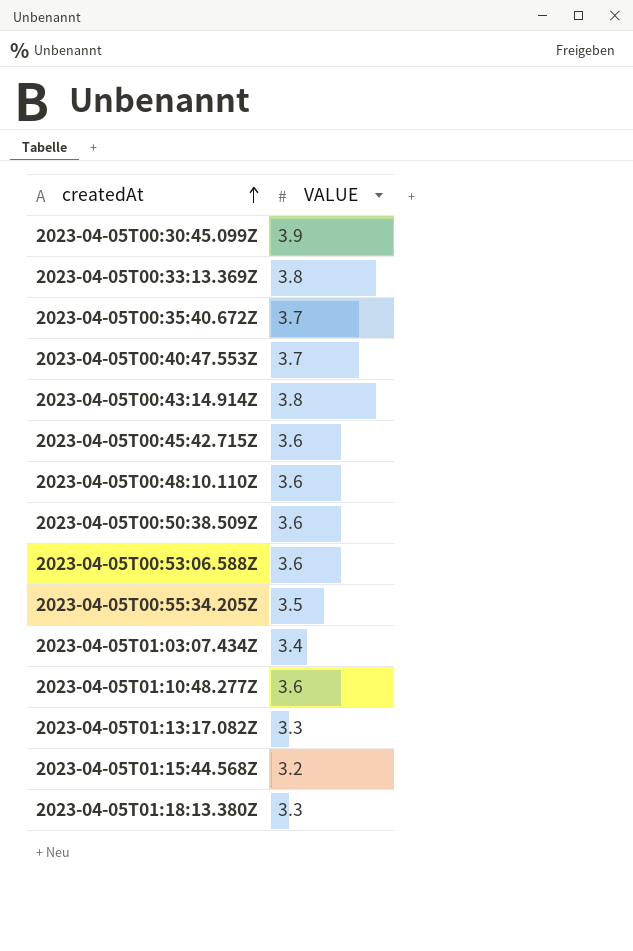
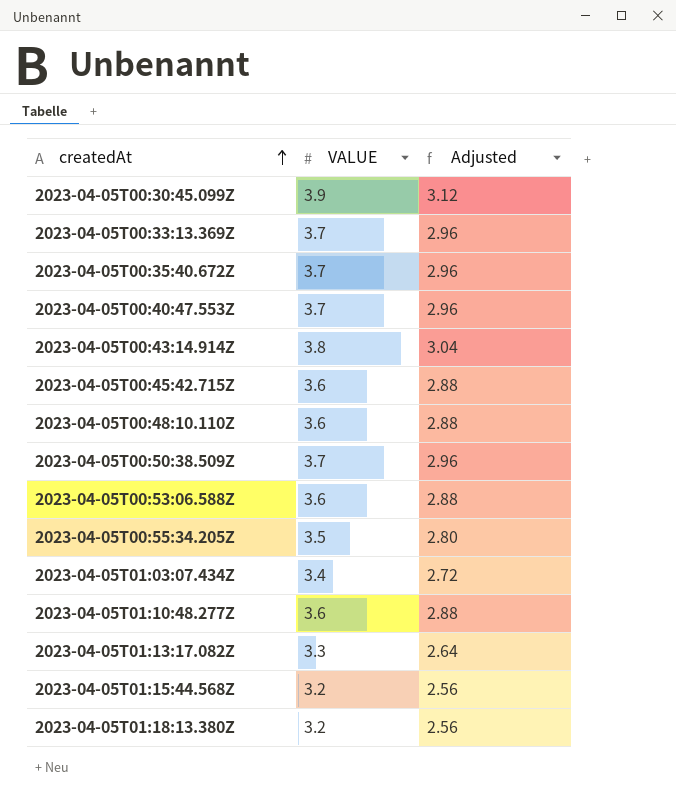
column Adjusted | formula: none -> [VALUE] * 0.8
2023-04-05T00:33:13.369Z | VALUE: 3.8 -> 3.7
2023-04-05T00:50:38.509Z | VALUE: 3.6 -> 3.7
2023-04-05T01:18:13.380Z | VALUE: 3.3 -> 3.2

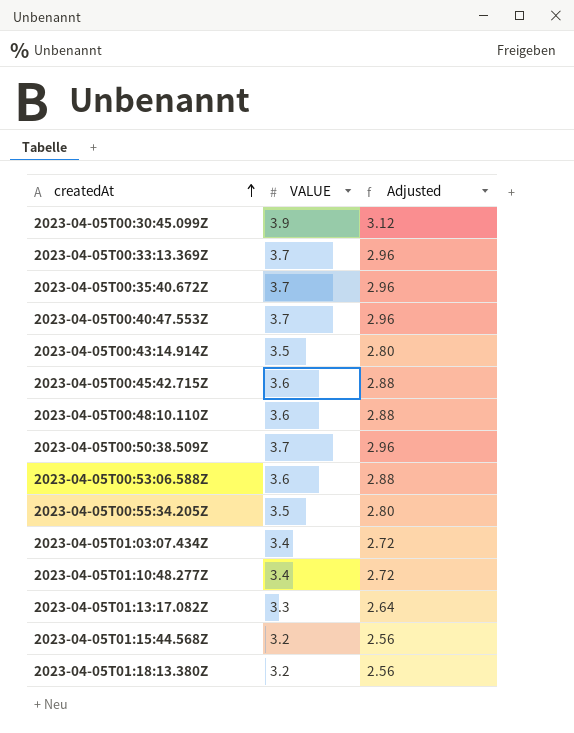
2023-04-05T00:43:14.914Z | VALUE: 3.8 -> 3.5
2023-04-05T00:43:14.914Z | Adjusted: 3.04 -> 2.80
2023-04-05T01:10:48.277Z | VALUE: 3.6 -> 3.4
2023-04-05T01:10:48.277Z | Adjusted: 2.88 -> 2.72

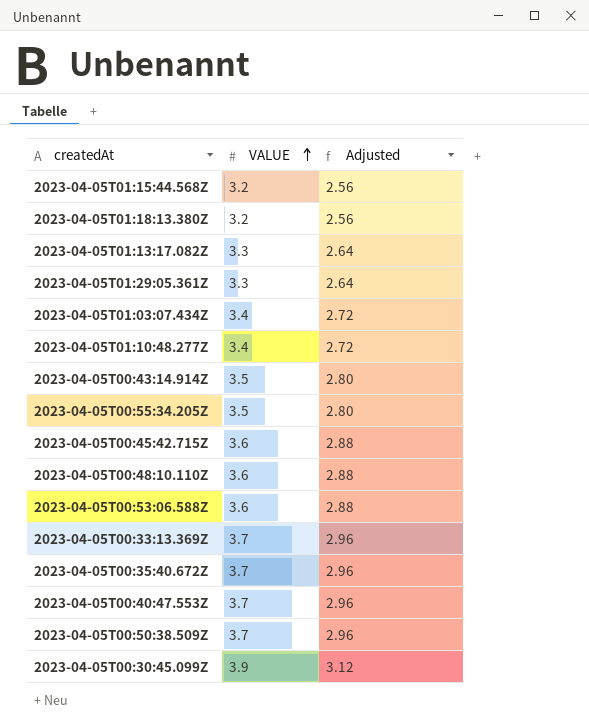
row order: createdAt ascending -> VALUE ascending
row 2023-04-05T01:29:05.361Z: none -> 3.3 | 2.64

